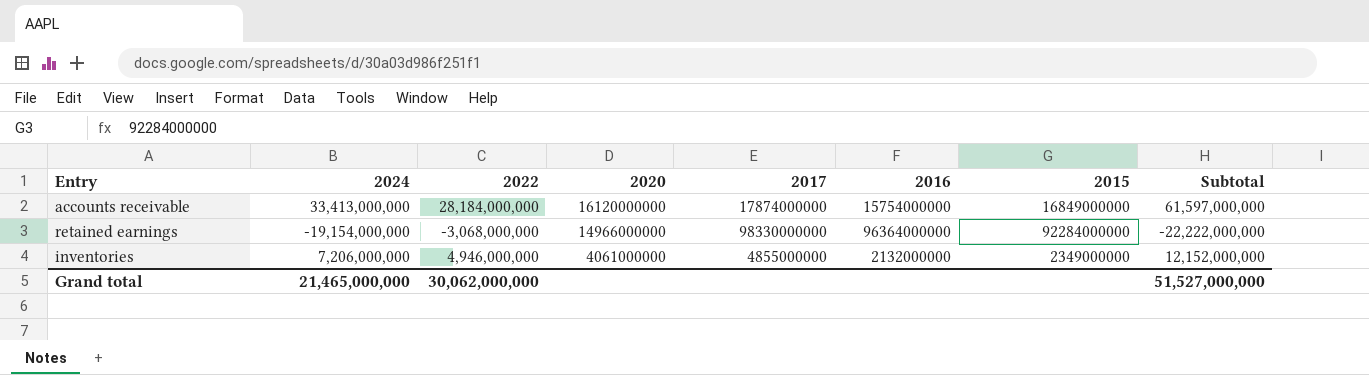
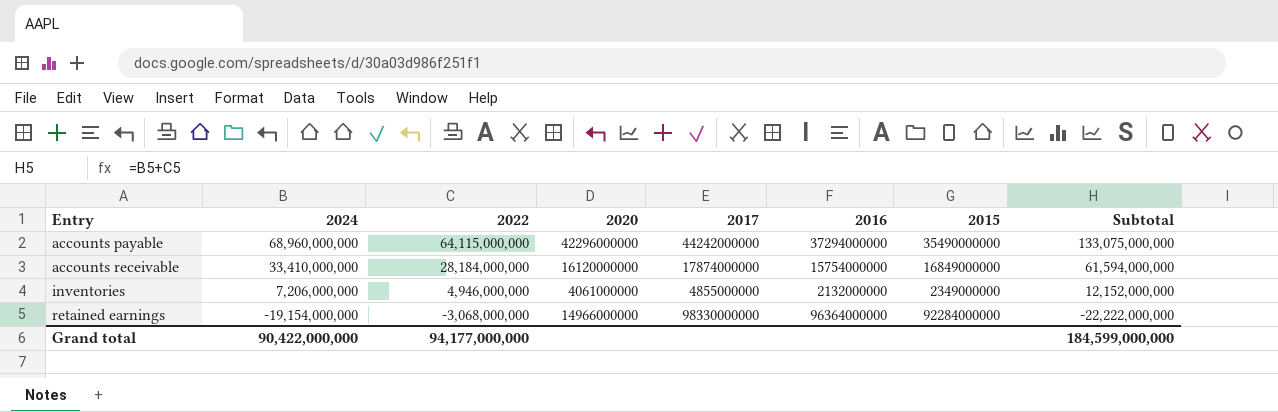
row order: 2020 descending -> Entry ascending
row accounts payable: none -> 68,960,000,000 | 64,115,000,000 | 42296000000 | 44242000000 | 37294000000 | 35490000000 | 133,075,000,000
accounts receivable | 2024: 33,413,000,000 -> 33,410,000,000
accounts receivable | Subtotal: 61,597,000,000 -> 61,594,000,000
Grand total | 2024: 21,465,000,000 -> 90,422,000,000
Grand total | 2022: 30,062,000,000 -> 94,177,000,000
Grand total | Subtotal: 51,527,000,000 -> 184,599,000,000

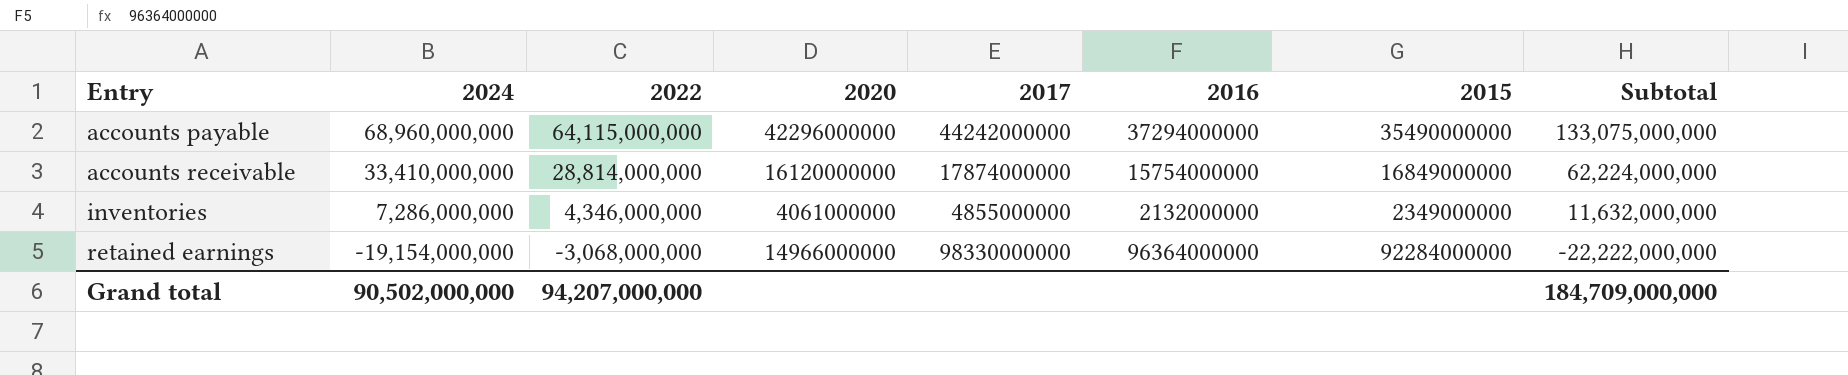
accounts receivable | 2022: 28,184,000,000 -> 28,814,000,000
accounts receivable | Subtotal: 61,594,000,000 -> 62,224,000,000
inventories | 2024: 7,206,000,000 -> 7,286,000,000
inventories | 2022: 4,946,000,000 -> 4,346,000,000
inventories | Subtotal: 12,152,000,000 -> 11,632,000,000
Grand total | 2024: 90,422,000,000 -> 90,502,000,000
Grand total | 2022: 94,177,000,000 -> 94,207,000,000
Grand total | Subtotal: 184,599,000,000 -> 184,709,000,000

